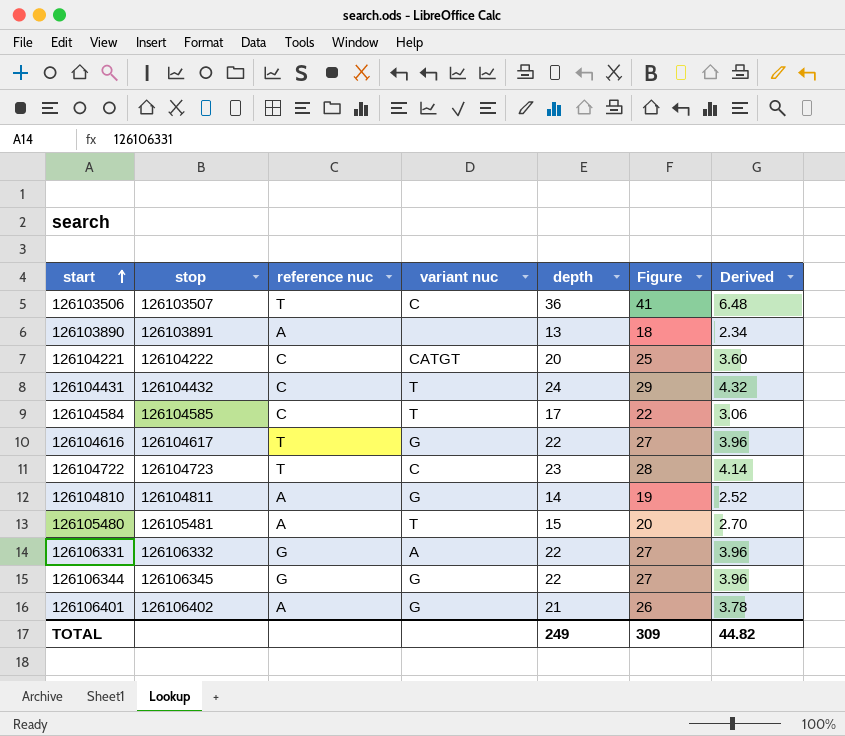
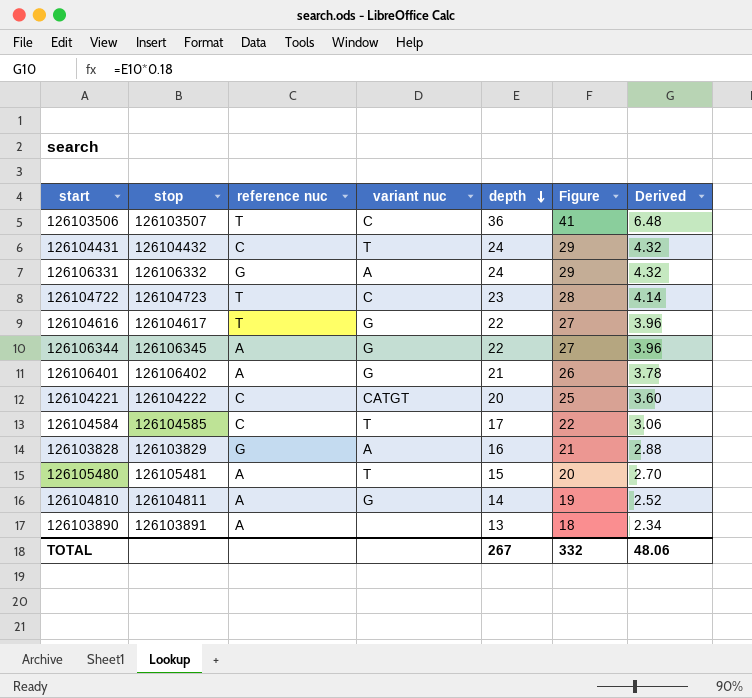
row order: start ascending -> depth descending
126106331 | depth: 22 -> 24
126106331 | Figure: 27 -> 29
126106331 | Derived: 3.96 -> 4.32
126106344 | reference nuc: G -> A
row 126103828: none -> 126103829 | G | A | 16 | 21 | 2.88
TOTAL | depth: 249 -> 267
TOTAL | Figure: 309 -> 332
TOTAL | Derived: 44.82 -> 48.06

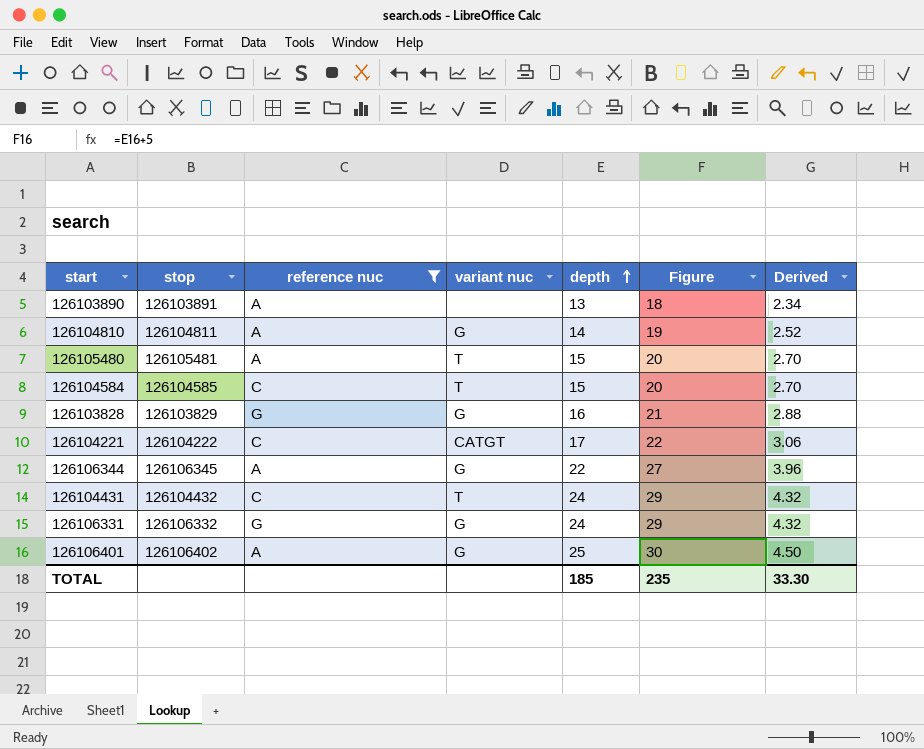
filter: none -> reference nuc != T
row order: depth descending -> depth ascending
126104584 | depth: 17 -> 15
126104584 | Figure: 22 -> 20
126104584 | Derived: 3.06 -> 2.70
126103828 | variant nuc: A -> G
126104221 | depth: 20 -> 17
126104221 | Figure: 25 -> 22
126104221 | Derived: 3.60 -> 3.06
126106331 | variant nuc: A -> G
126106401 | depth: 21 -> 25
126106401 | Figure: 26 -> 30
126106401 | Derived: 3.78 -> 4.50
TOTAL | depth: 267 -> 185
TOTAL | Figure: 332 -> 235
TOTAL | Derived: 48.06 -> 33.30

